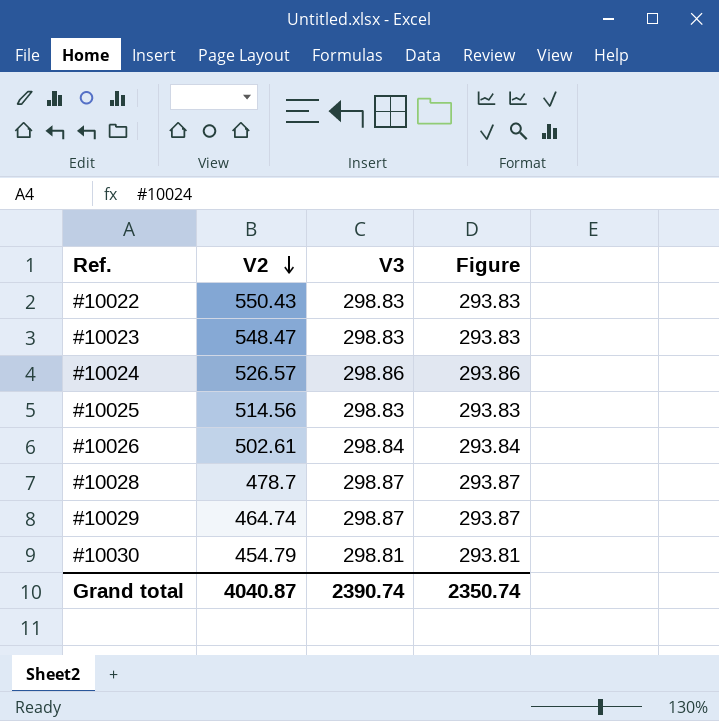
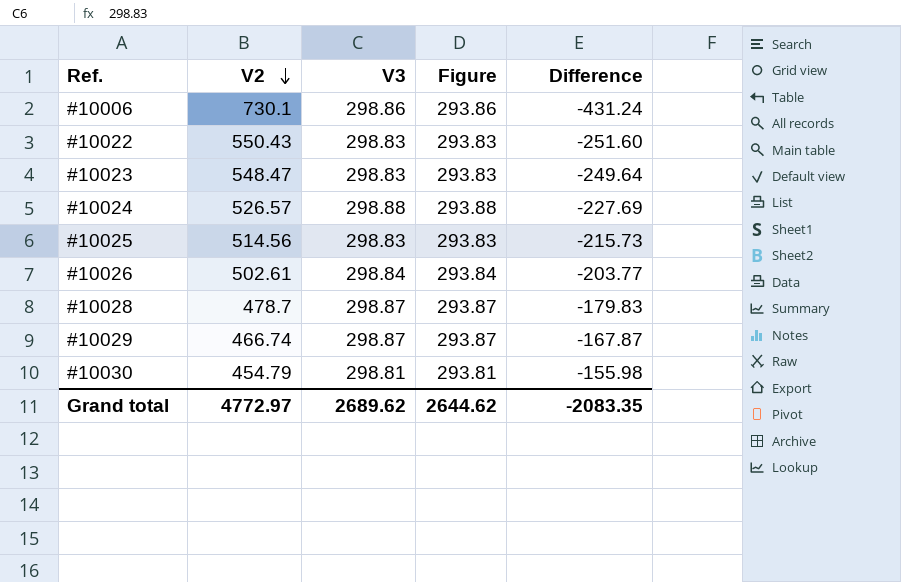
column Difference | formula: none -> [V3] - [V2]
row #10006: none -> 730.1 | 298.86 | 293.86 | -431.24
#10024 | V3: 298.86 -> 298.88
#10024 | Figure: 293.86 -> 293.88
#10029 | V2: 464.74 -> 466.74
Grand total | V2: 4040.87 -> 4772.97
Grand total | V3: 2390.74 -> 2689.62
Grand total | Figure: 2350.74 -> 2644.62

